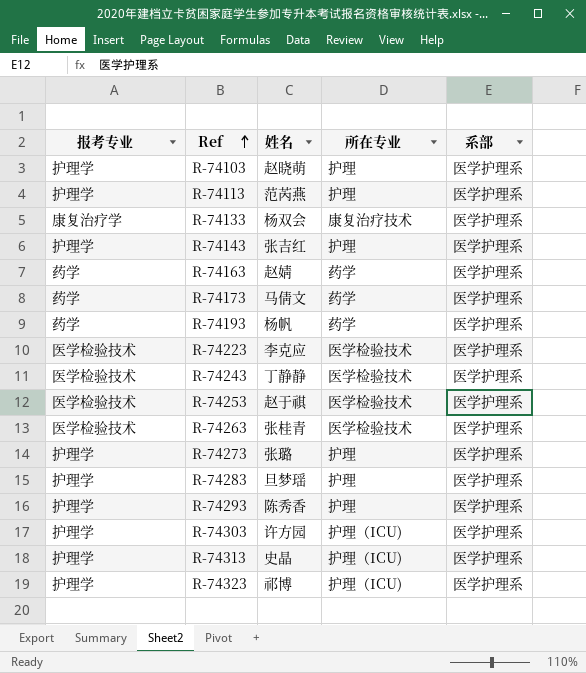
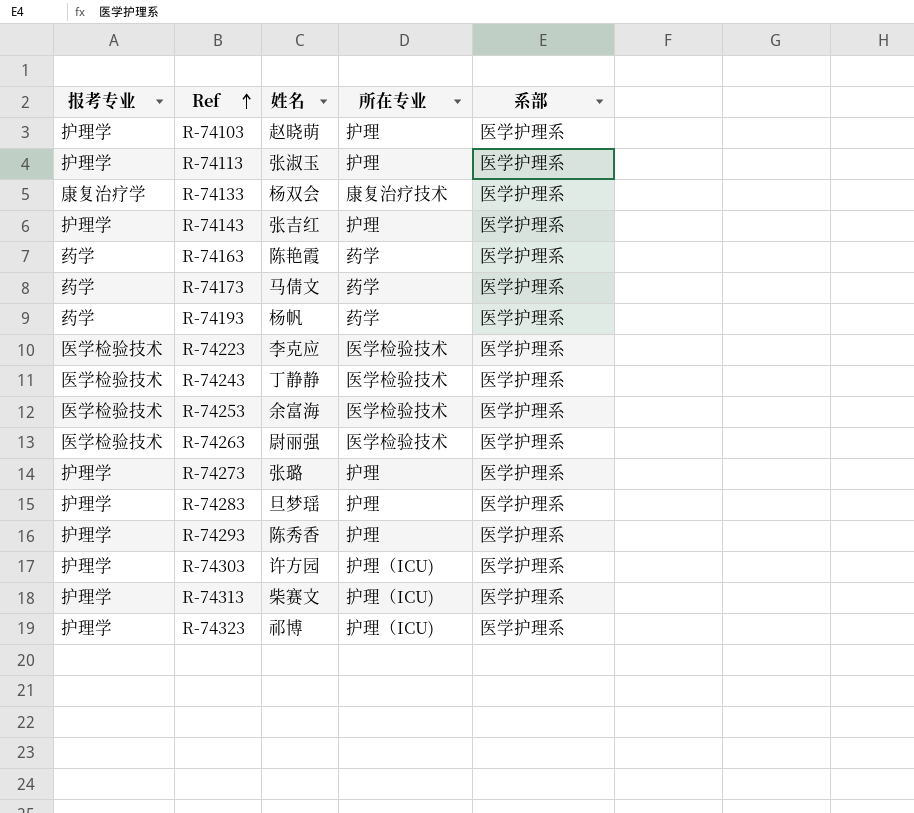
R-74113 | 姓名: 范芮燕 -> 张淑玉
R-74163 | 姓名: 赵婧 -> 陈艳霞
R-74253 | 姓名: 赵于祺 -> 余富海
R-74263 | 姓名: 张桂青 -> 尉丽强
R-74313 | 姓名: 史晶 -> 柴赛文

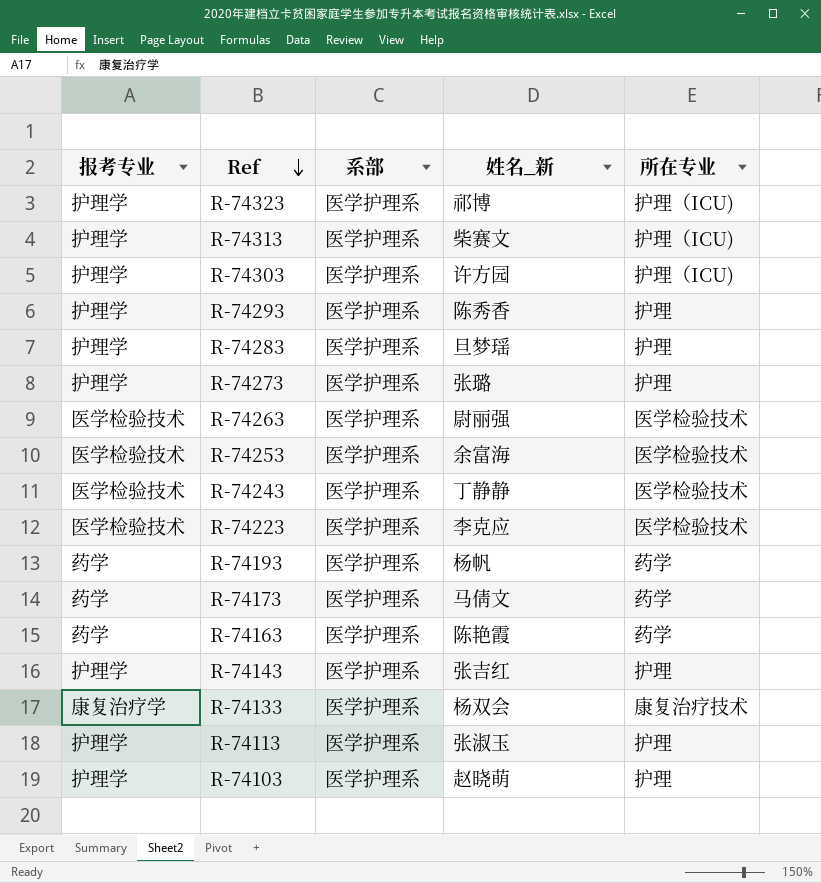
row order: Ref ascending -> Ref descending
column 系部 | position: 5 -> 3
column name: 姓名 -> 姓名_新

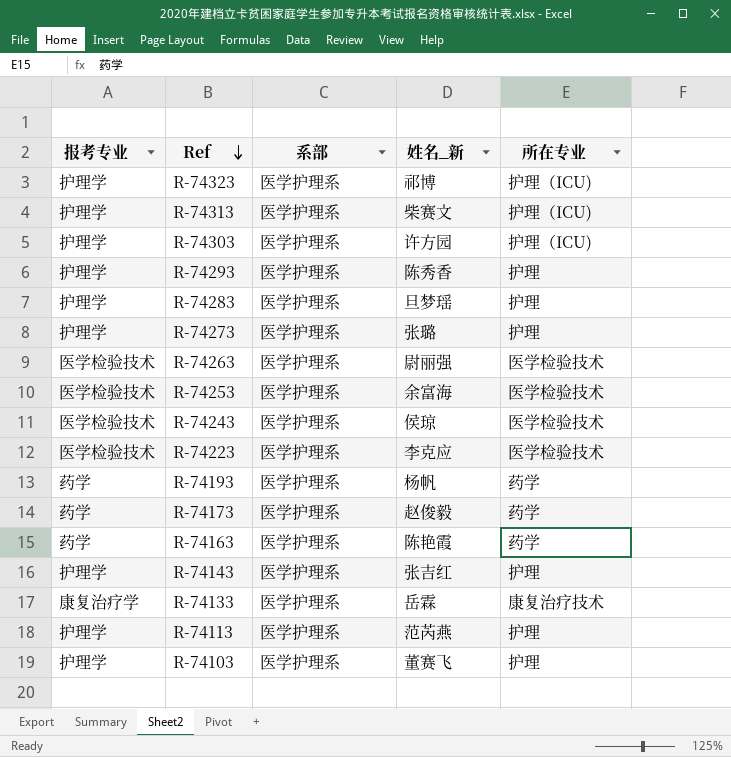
R-74243 | 姓名_新: 丁静静 -> 侯琼
R-74173 | 姓名_新: 马倩文 -> 赵俊毅
R-74133 | 姓名_新: 杨双会 -> 岳霖
R-74113 | 姓名_新: 张淑玉 -> 范芮燕
R-74103 | 姓名_新: 赵晓萌 -> 董赛飞

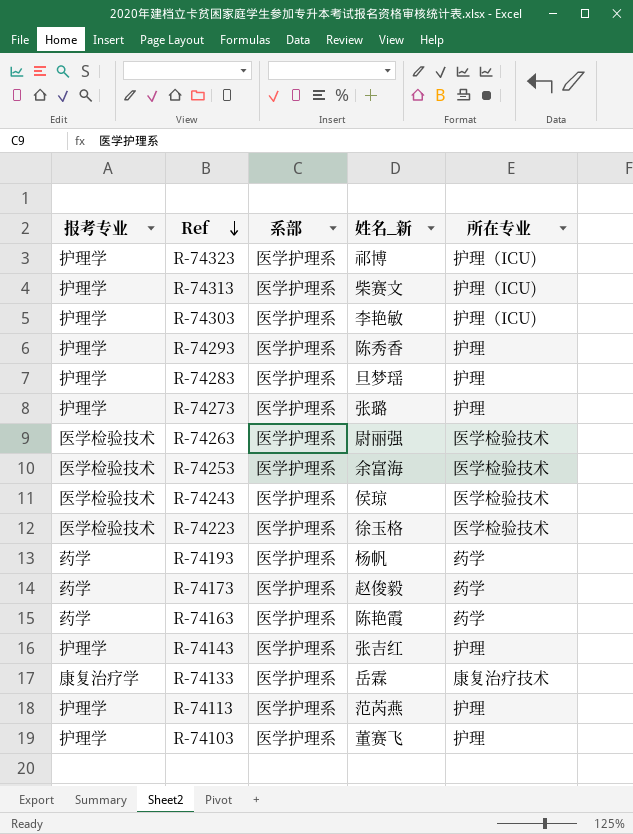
R-74303 | 姓名_新: 许方园 -> 李艳敏
R-74223 | 姓名_新: 李克应 -> 徐玉格

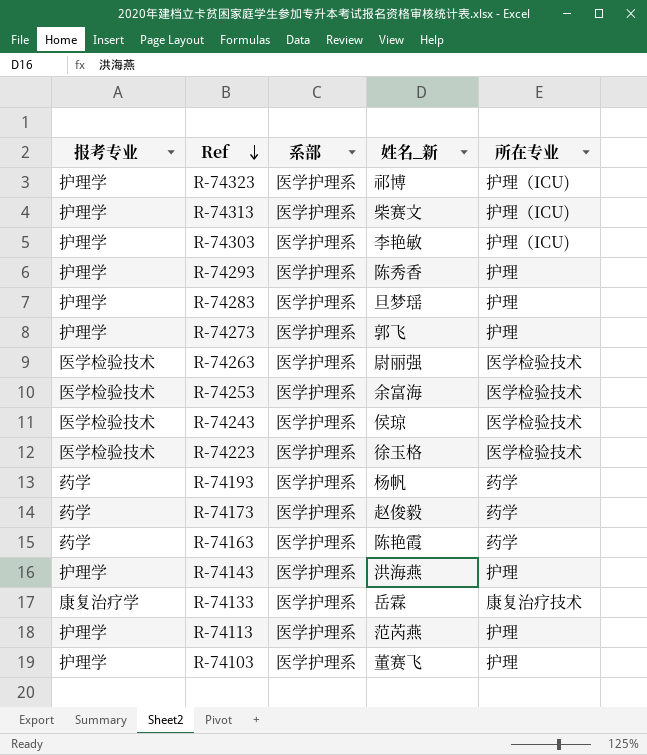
R-74273 | 姓名_新: 张璐 -> 郭飞
R-74143 | 姓名_新: 张吉红 -> 洪海燕

